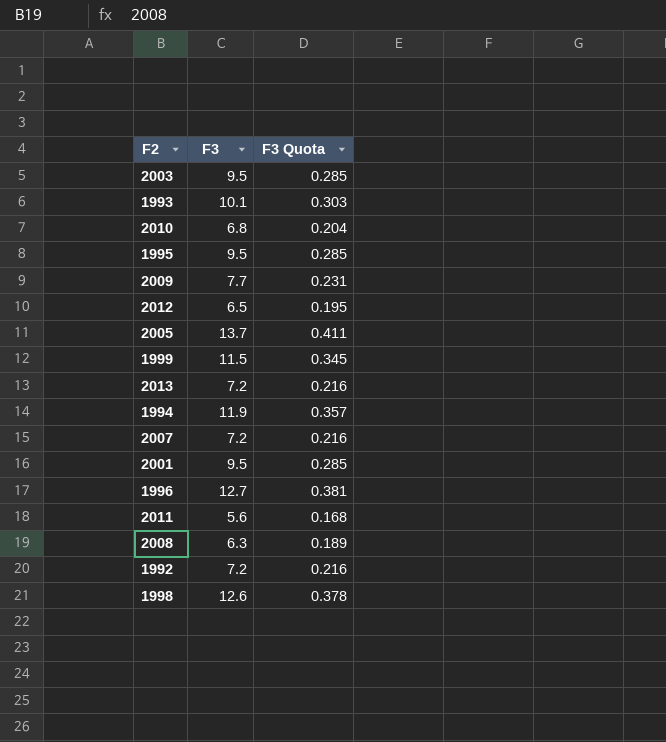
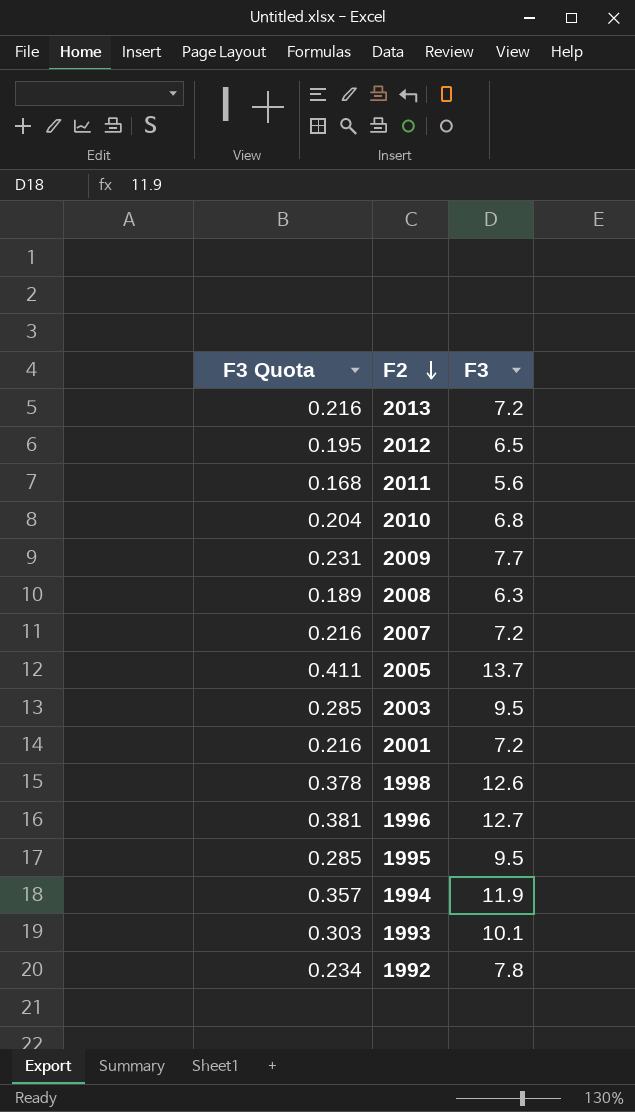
row order: none -> F2 descending
column F3 Quota | position: 3 -> 1
row 1999: 11.5 | 0.345 -> none
2001 | F3 Quota: 0.285 -> 0.216
2001 | F3: 9.5 -> 7.2
1992 | F3 Quota: 0.216 -> 0.234
1992 | F3: 7.2 -> 7.8

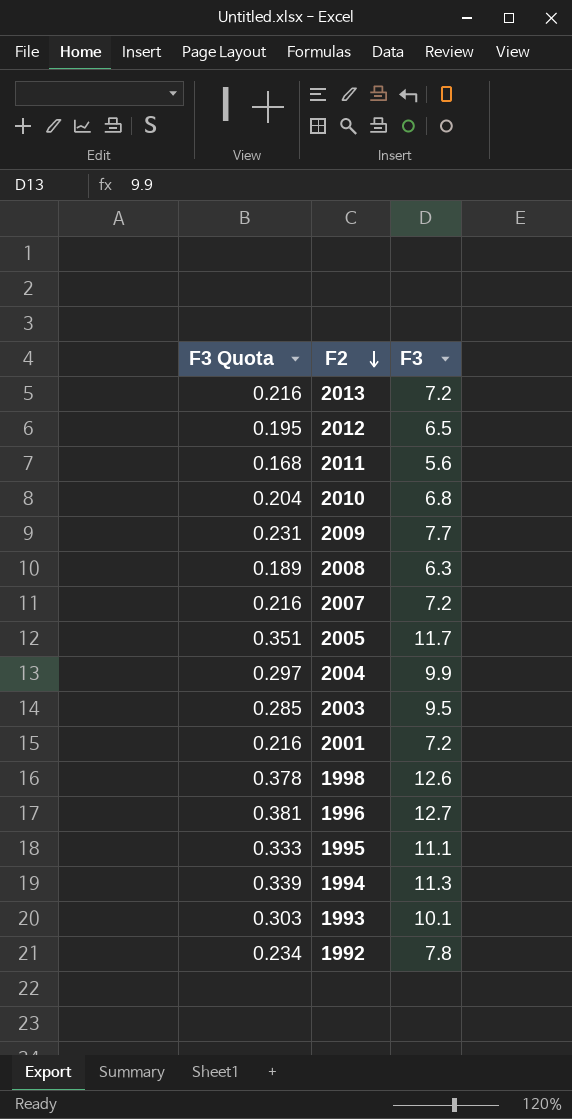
2005 | F3 Quota: 0.411 -> 0.351
2005 | F3: 13.7 -> 11.7
row 2004: none -> 0.297 | 9.9
1995 | F3 Quota: 0.285 -> 0.333
1995 | F3: 9.5 -> 11.1
1994 | F3 Quota: 0.357 -> 0.339
1994 | F3: 11.9 -> 11.3

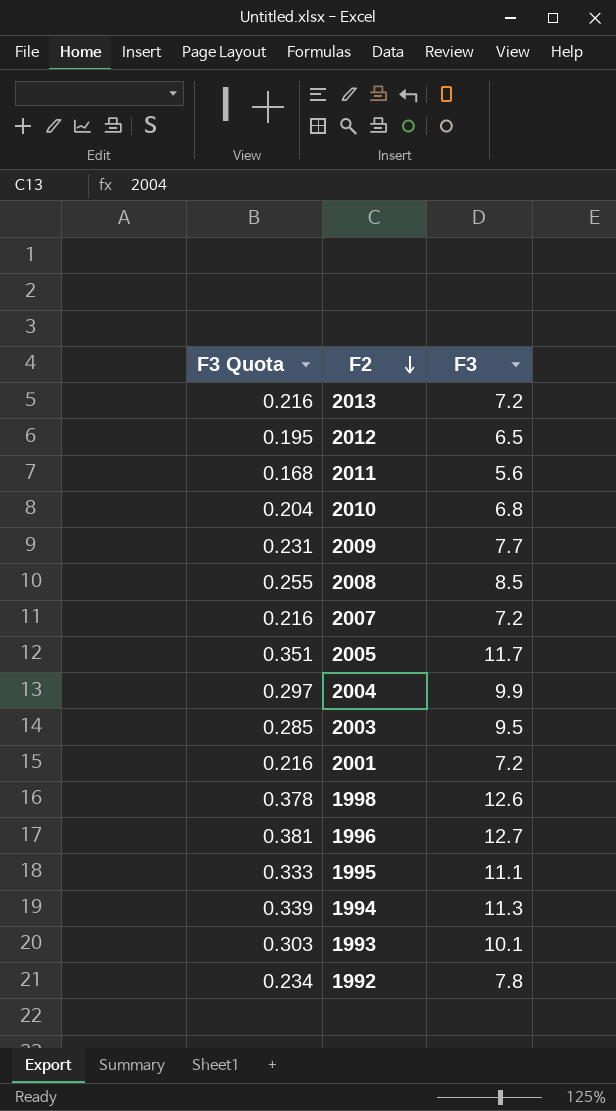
2008 | F3 Quota: 0.189 -> 0.255
2008 | F3: 6.3 -> 8.5

